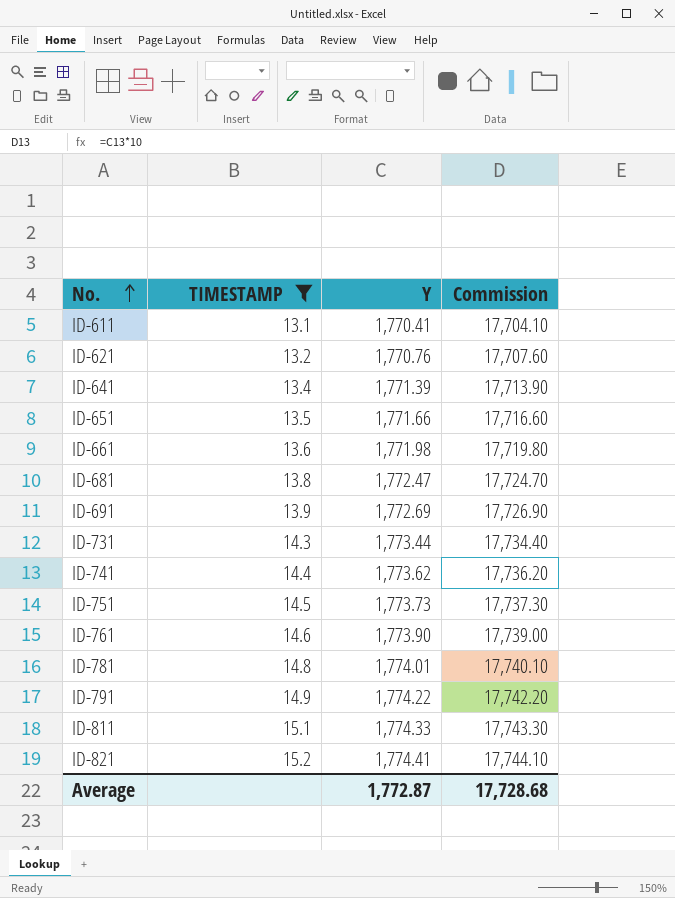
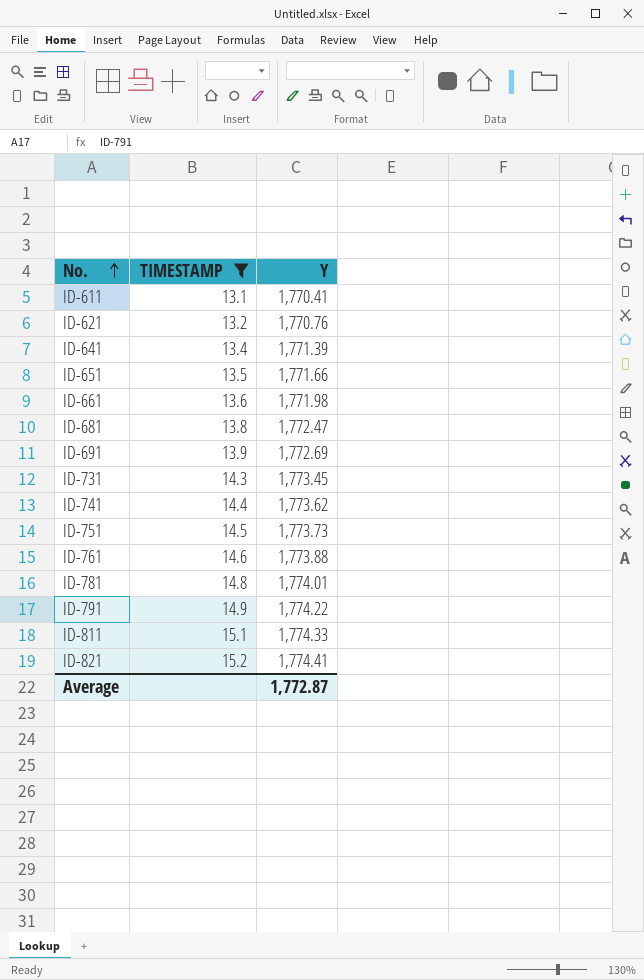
column Commission | formula: [Y] * 10 -> none
ID-731 | Y: 1,773.44 -> 1,773.45
ID-761 | Y: 1,773.90 -> 1,773.88

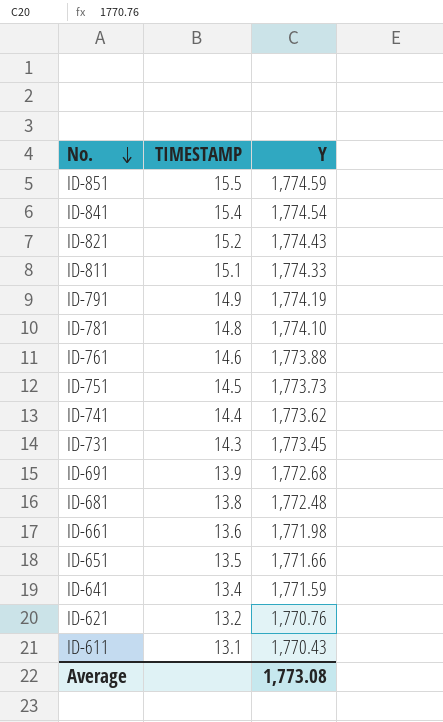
filter: TIMESTAMP <= 15.2 -> none
row order: No. ascending -> No. descending
ID-821 | Y: 1,774.41 -> 1,774.43
ID-791 | Y: 1,774.22 -> 1,774.19
ID-781 | Y: 1,774.01 -> 1,774.10
ID-691 | Y: 1,772.69 -> 1,772.68
ID-681 | Y: 1,772.47 -> 1,772.48
ID-641 | Y: 1,771.39 -> 1,771.59
ID-611 | Y: 1,770.41 -> 1,770.43
Average | Y: 1,772.87 -> 1,773.08

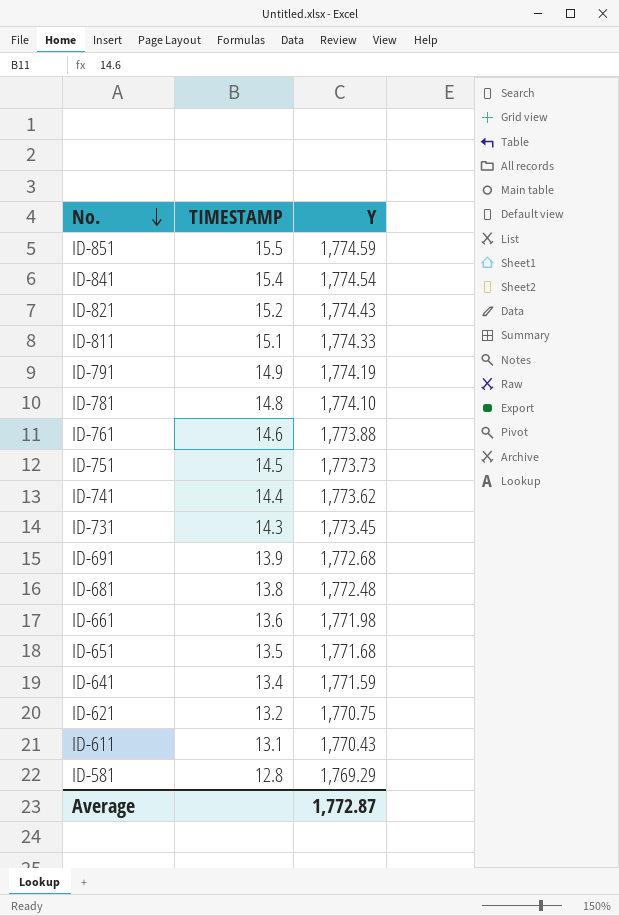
ID-651 | Y: 1,771.66 -> 1,771.68
ID-621 | Y: 1,770.76 -> 1,770.75
row ID-581: none -> 12.8 | 1,769.29
Average | Y: 1,773.08 -> 1,772.87

